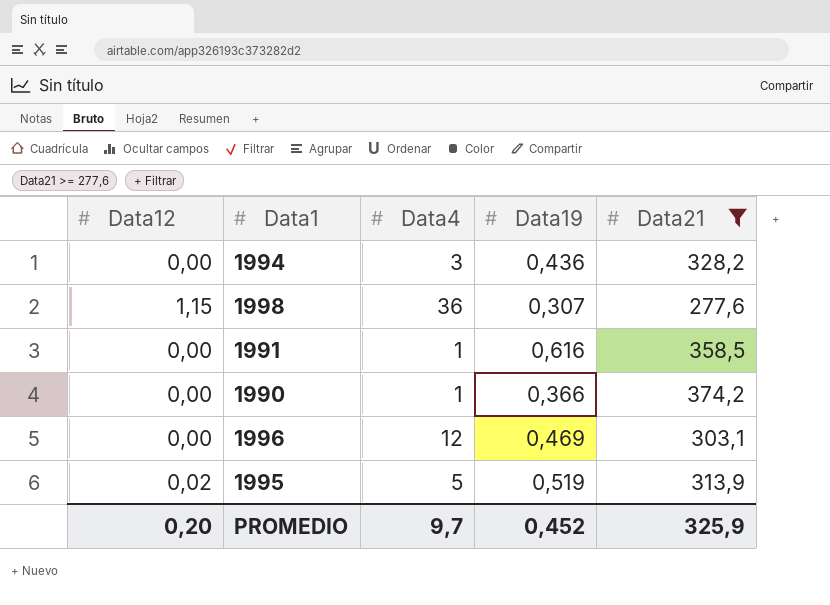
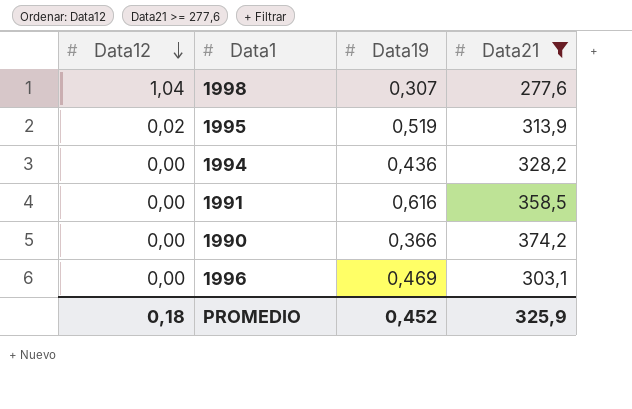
row order: none -> Data12 descending
column Data4 | position: 3 -> none
1998 | Data12: 1,15 -> 1,04
PROMEDIO | Data12: 0,20 -> 0,18

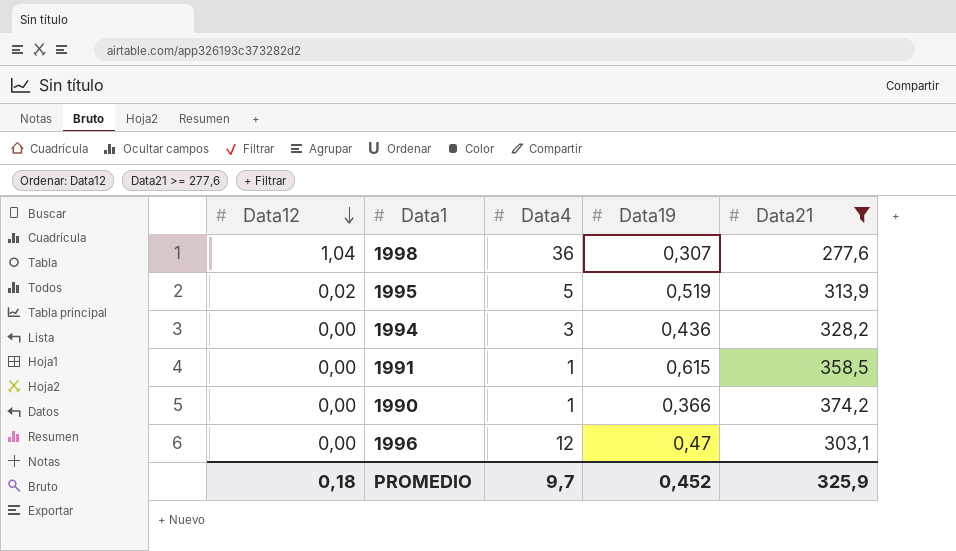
column Data4 | position: none -> 3
1991 | Data19: 0,616 -> 0,615
1996 | Data19: 0,469 -> 0,47

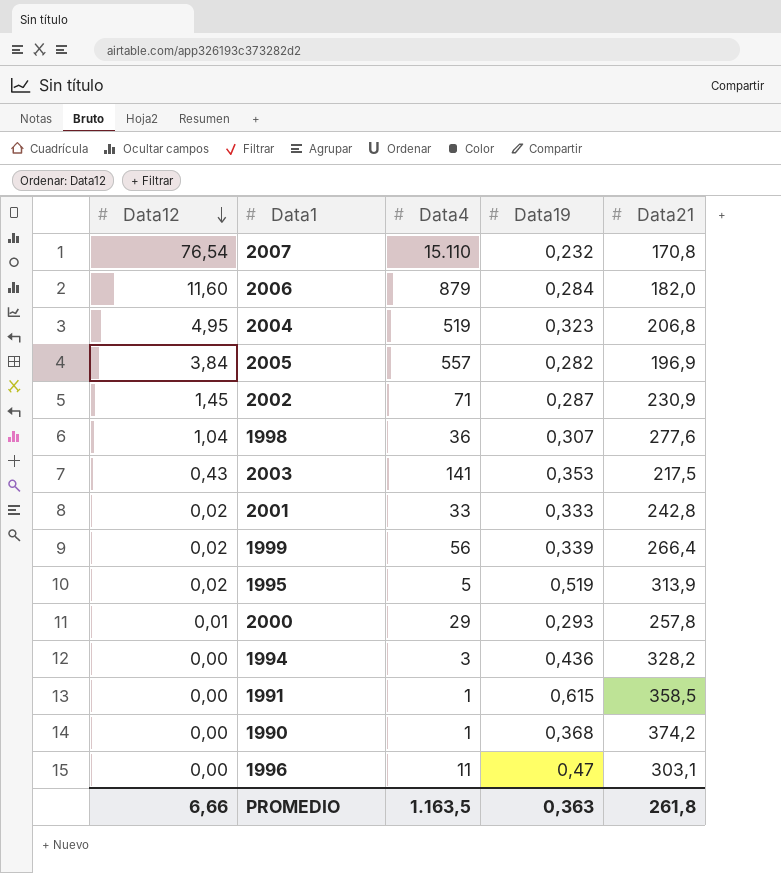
filter: Data21 >= 277,6 -> none
1990 | Data19: 0,366 -> 0,368
1996 | Data4: 12 -> 11
PROMEDIO | Data12: 0,18 -> 6,66
PROMEDIO | Data4: 9,7 -> 1.163,5
PROMEDIO | Data19: 0,452 -> 0,363
PROMEDIO | Data21: 325,9 -> 261,8

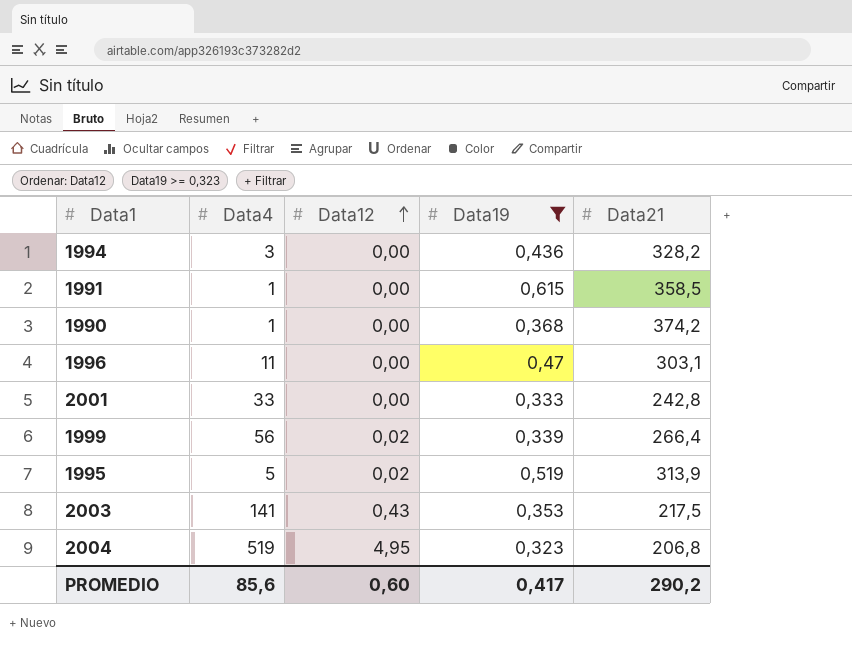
filter: none -> Data19 >= 0,323
row order: Data12 descending -> Data12 ascending
column Data12 | position: 1 -> 3
2001 | Data12: 0,02 -> 0,00
PROMEDIO | Data4: 1.163,5 -> 85,6
PROMEDIO | Data12: 6,66 -> 0,60
PROMEDIO | Data19: 0,363 -> 0,417
PROMEDIO | Data21: 261,8 -> 290,2

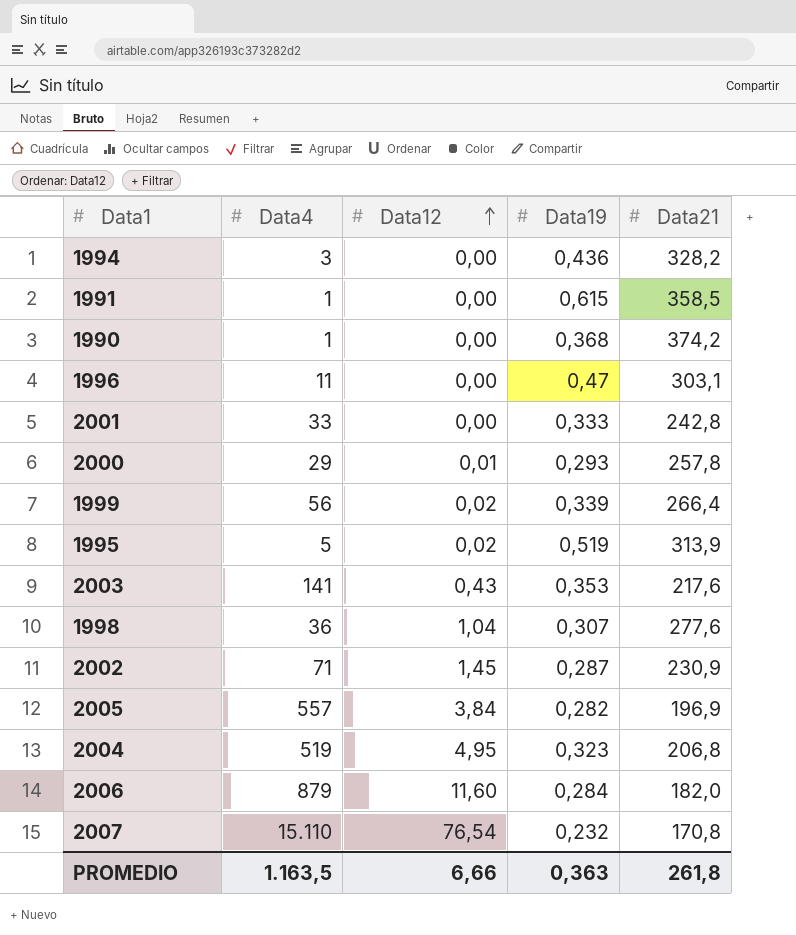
filter: Data19 >= 0,323 -> none
2003 | Data21: 217,5 -> 217,6
PROMEDIO | Data4: 85,6 -> 1.163,5
PROMEDIO | Data12: 0,60 -> 6,66
PROMEDIO | Data19: 0,417 -> 0,363
PROMEDIO | Data21: 290,2 -> 261,8

